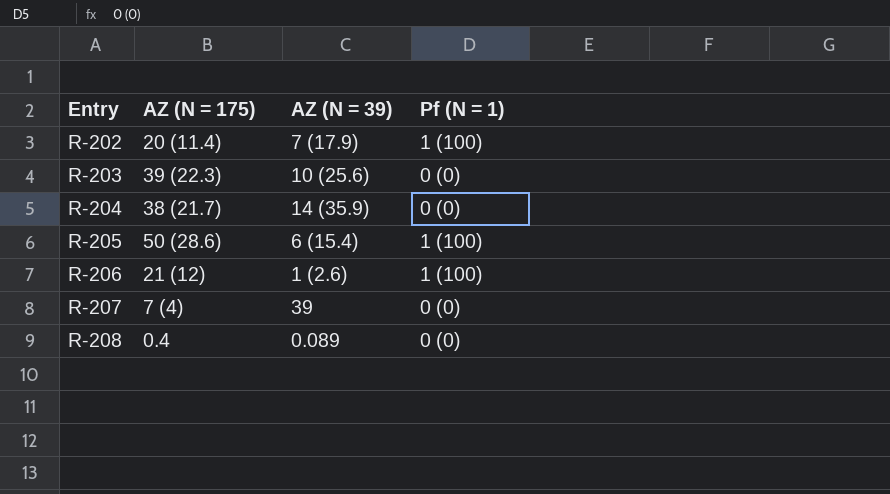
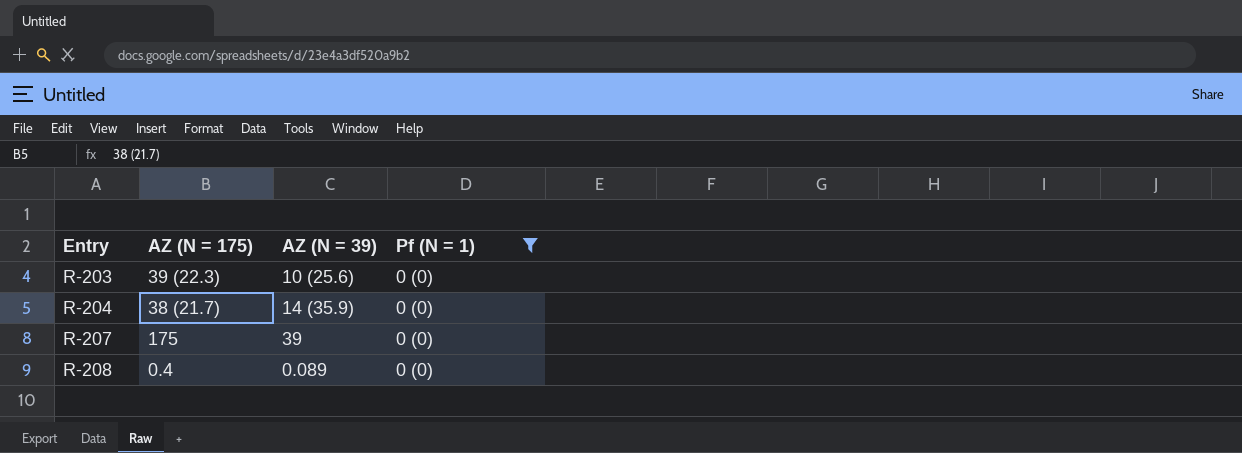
filter: none -> Pf (N = 1) = 0 (0)
R-207 | AZ (N = 175): 7 (4) -> 175

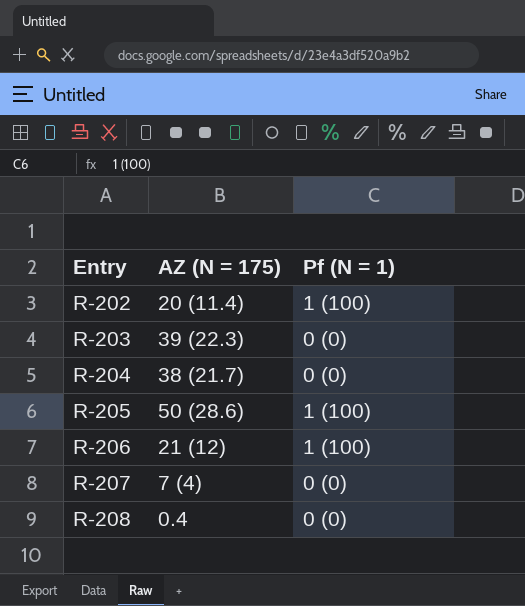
filter: Pf (N = 1) = 0 (0) -> none
column AZ (N = 39) | position: 3 -> none
R-207 | AZ (N = 175): 175 -> 7 (4)

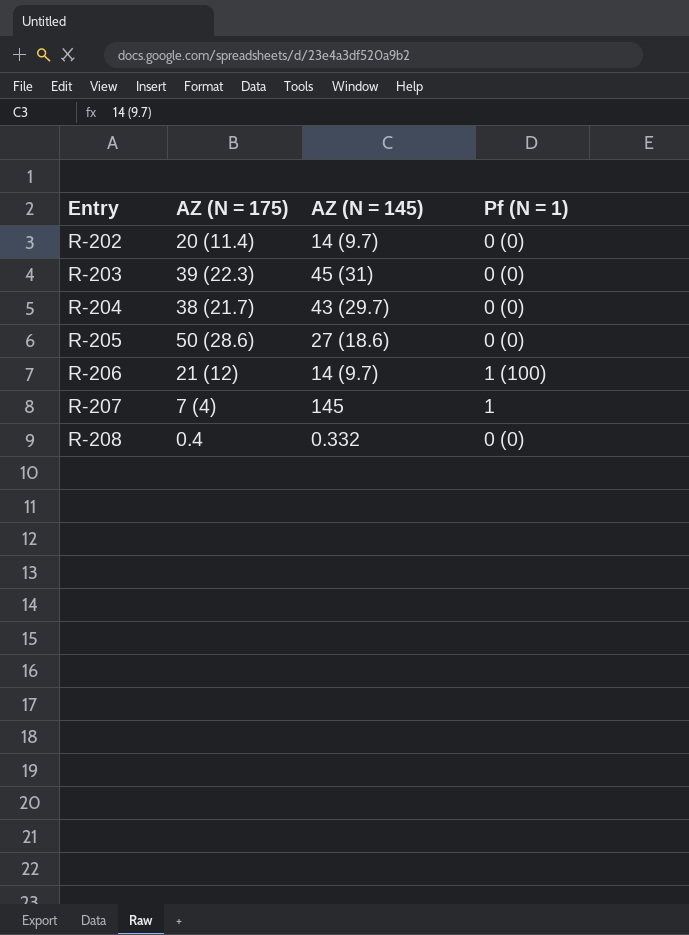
column AZ (N = 145) | position: none -> 3
R-202 | Pf (N = 1): 1 (100) -> 0 (0)
R-205 | Pf (N = 1): 1 (100) -> 0 (0)
R-207 | Pf (N = 1): 0 (0) -> 1

